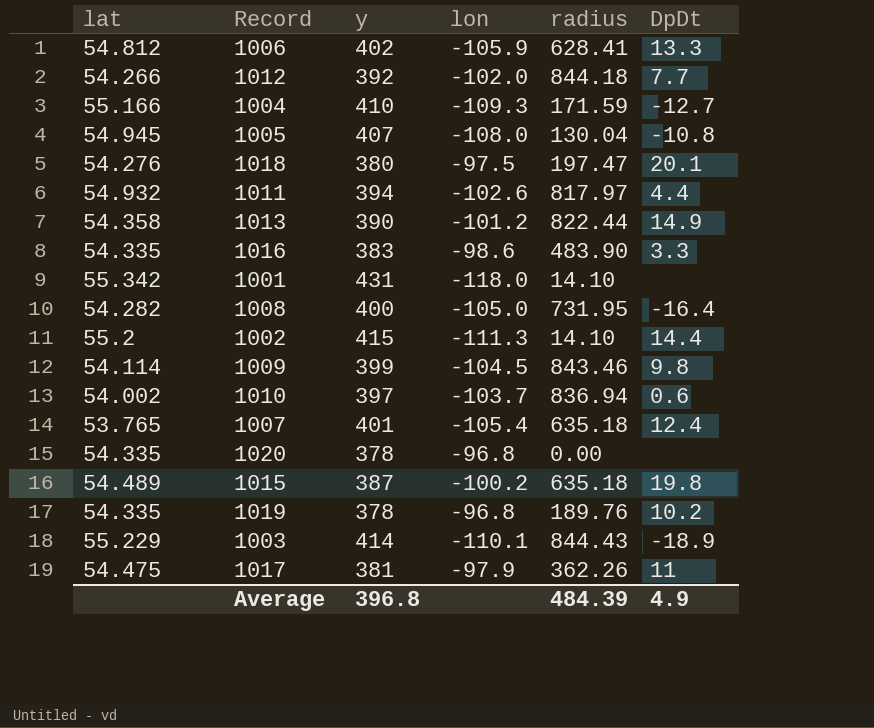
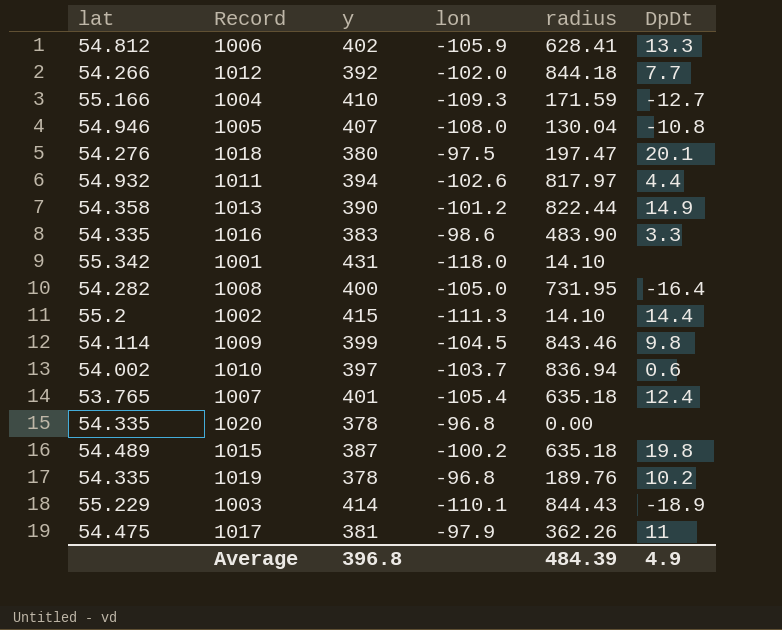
1005 | lat: 54.945 -> 54.946

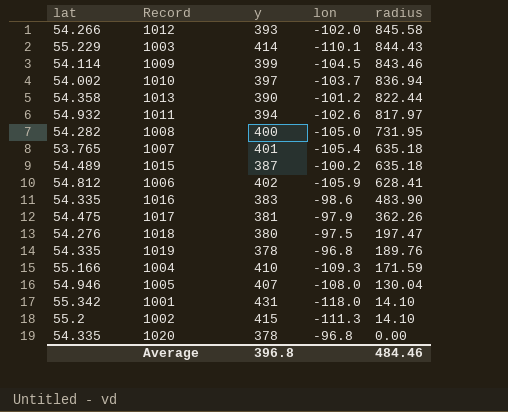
row order: none -> radius descending
column DpDt | position: 6 -> none
1012 | y: 392 -> 393
1012 | radius: 844.18 -> 845.58
Average | radius: 484.39 -> 484.46

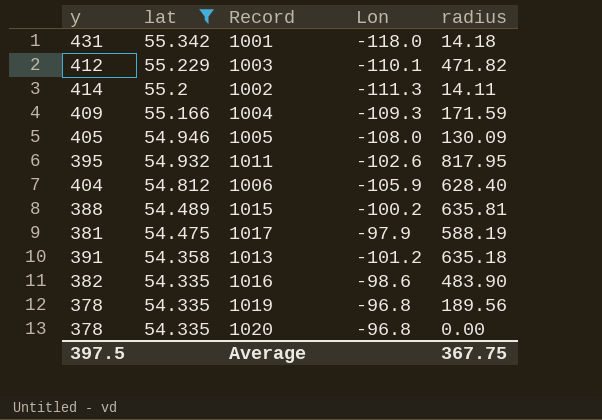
filter: none -> lat >= 54.335
row order: radius descending -> lat descending
column y | position: 3 -> 1
column name: lon -> Lon
1001 | radius: 14.10 -> 14.18
1003 | y: 414 -> 412
1003 | radius: 844.43 -> 471.82
1002 | y: 415 -> 414
1002 | radius: 14.10 -> 14.11
1004 | y: 410 -> 409
1005 | y: 407 -> 405
1005 | radius: 130.04 -> 130.09
1011 | y: 394 -> 395
1011 | radius: 817.97 -> 817.95
1006 | y: 402 -> 404
1006 | radius: 628.41 -> 628.40
1015 | y: 387 -> 388
1015 | radius: 635.18 -> 635.81
1017 | radius: 362.26 -> 588.19
1013 | y: 390 -> 391
1013 | radius: 822.44 -> 635.18
1016 | y: 383 -> 382
1019 | radius: 189.76 -> 189.56
Average | y: 396.8 -> 397.5
Average | radius: 484.46 -> 367.75

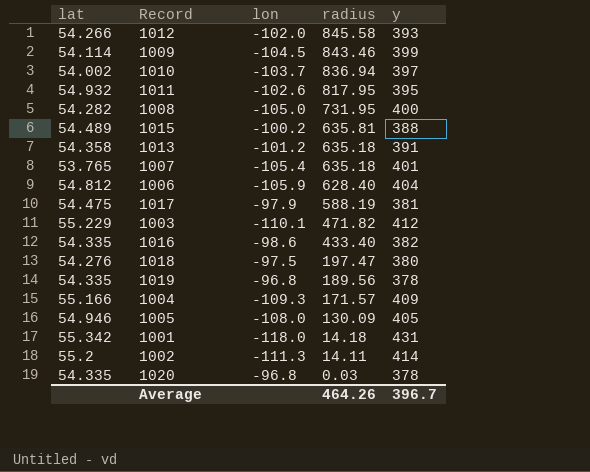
filter: lat >= 54.335 -> none
row order: lat descending -> radius descending
column name: Lon -> lon
column y | position: 1 -> 5
1016 | radius: 483.90 -> 433.40
1004 | radius: 171.59 -> 171.57
1020 | radius: 0.00 -> 0.03
Average | radius: 367.75 -> 464.26
Average | y: 397.5 -> 396.7

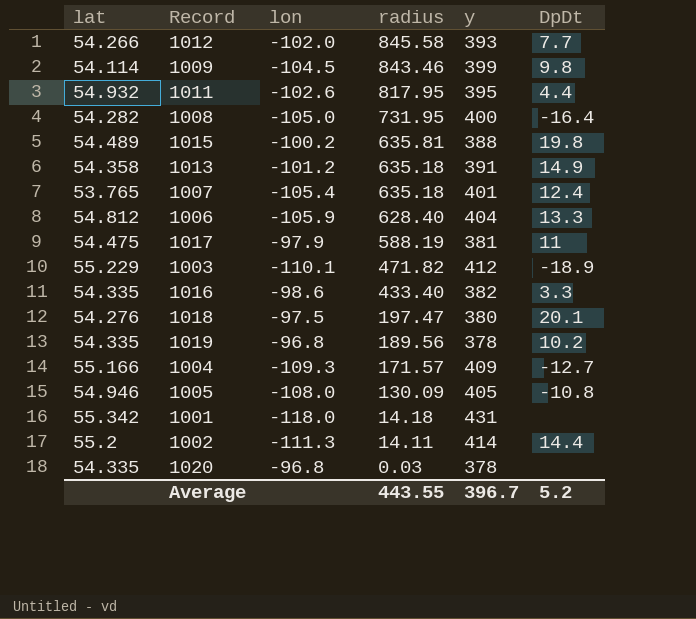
column DpDt | position: none -> 6
row 1010: 54.002 | -103.7 | 836.94 | 397 -> none
Average | radius: 464.26 -> 443.55

